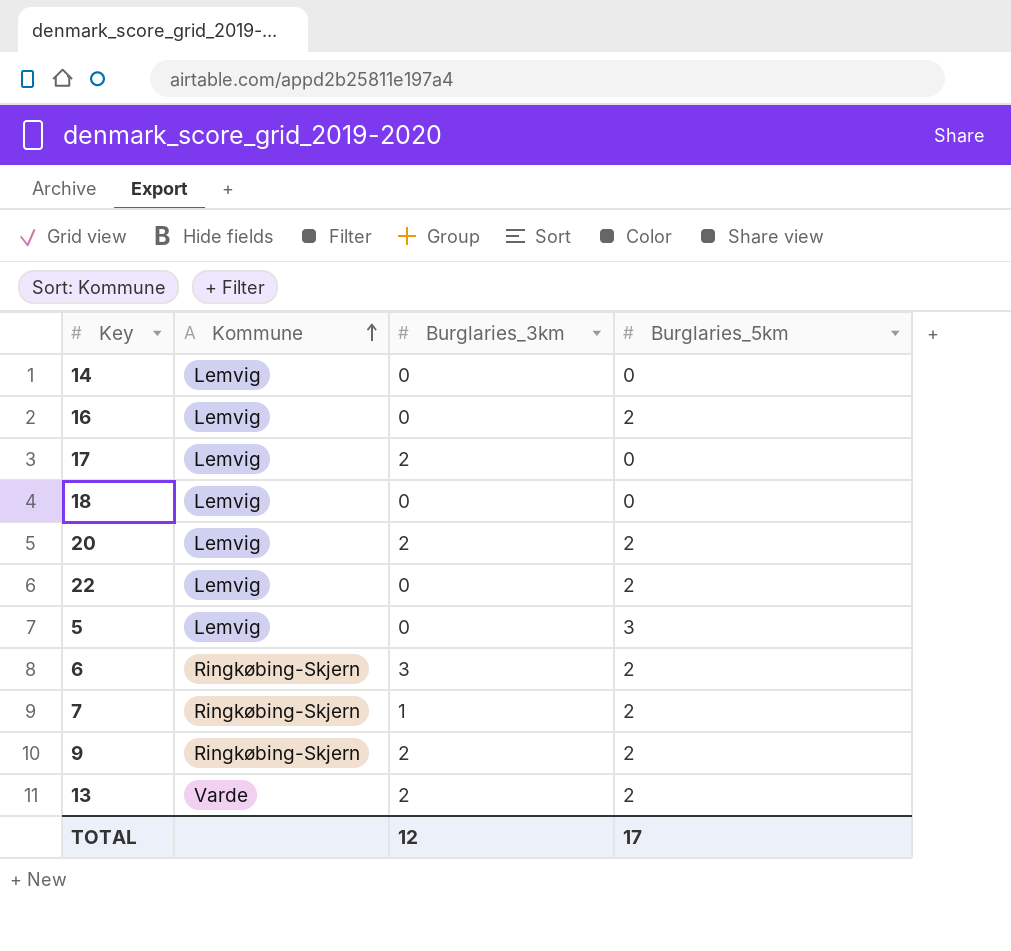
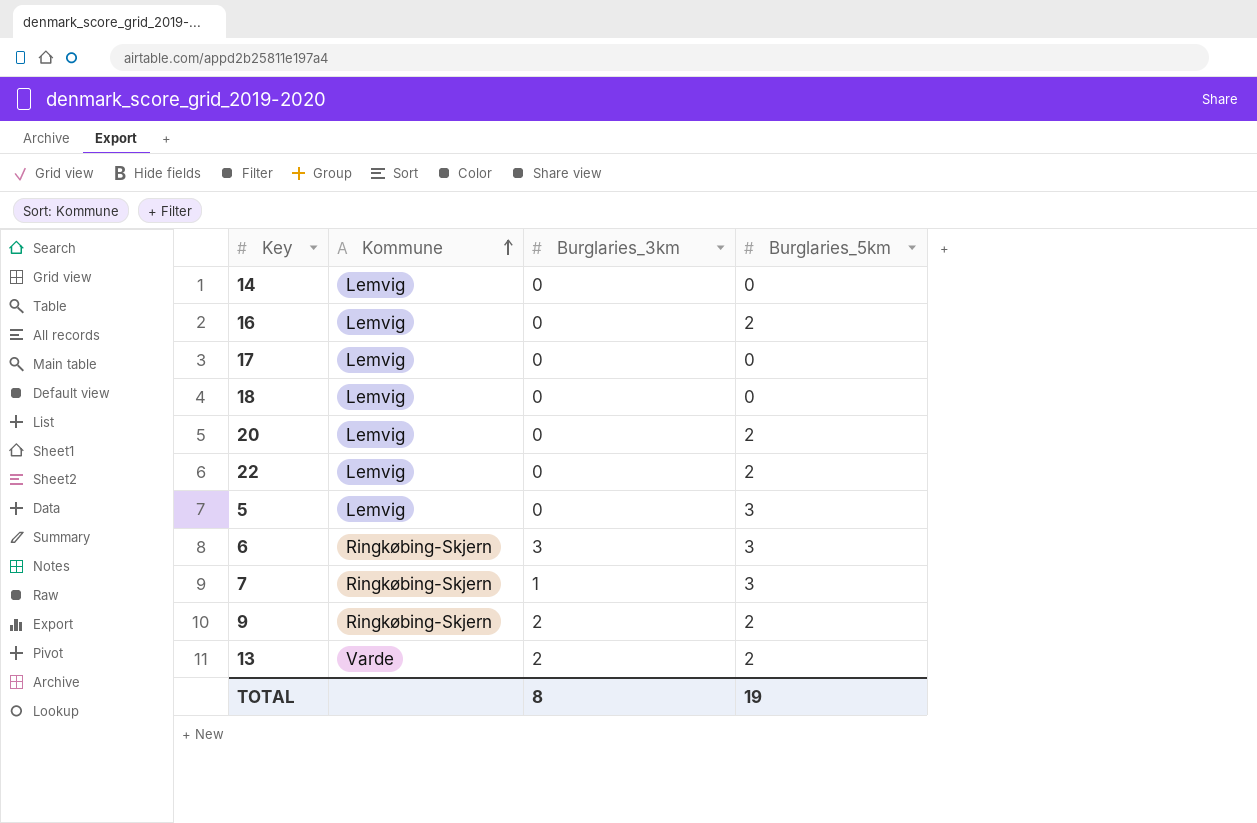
17 | Burglaries_3km: 2 -> 0
20 | Burglaries_3km: 2 -> 0
6 | Burglaries_5km: 2 -> 3
7 | Burglaries_5km: 2 -> 3
TOTAL | Burglaries_3km: 12 -> 8
TOTAL | Burglaries_5km: 17 -> 19

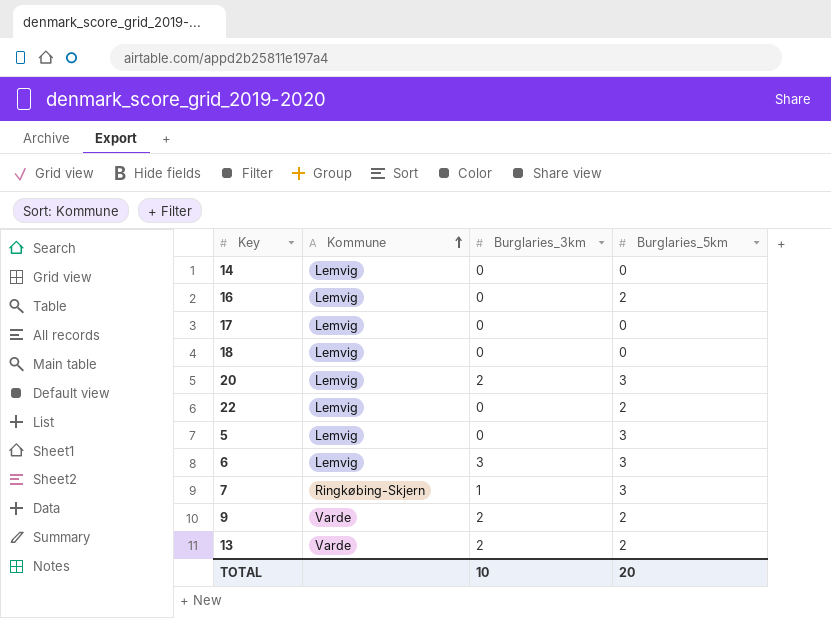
20 | Burglaries_3km: 0 -> 2
20 | Burglaries_5km: 2 -> 3
6 | Kommune: Ringkøbing-Skjern -> Lemvig
9 | Kommune: Ringkøbing-Skjern -> Varde
TOTAL | Burglaries_3km: 8 -> 10
TOTAL | Burglaries_5km: 19 -> 20

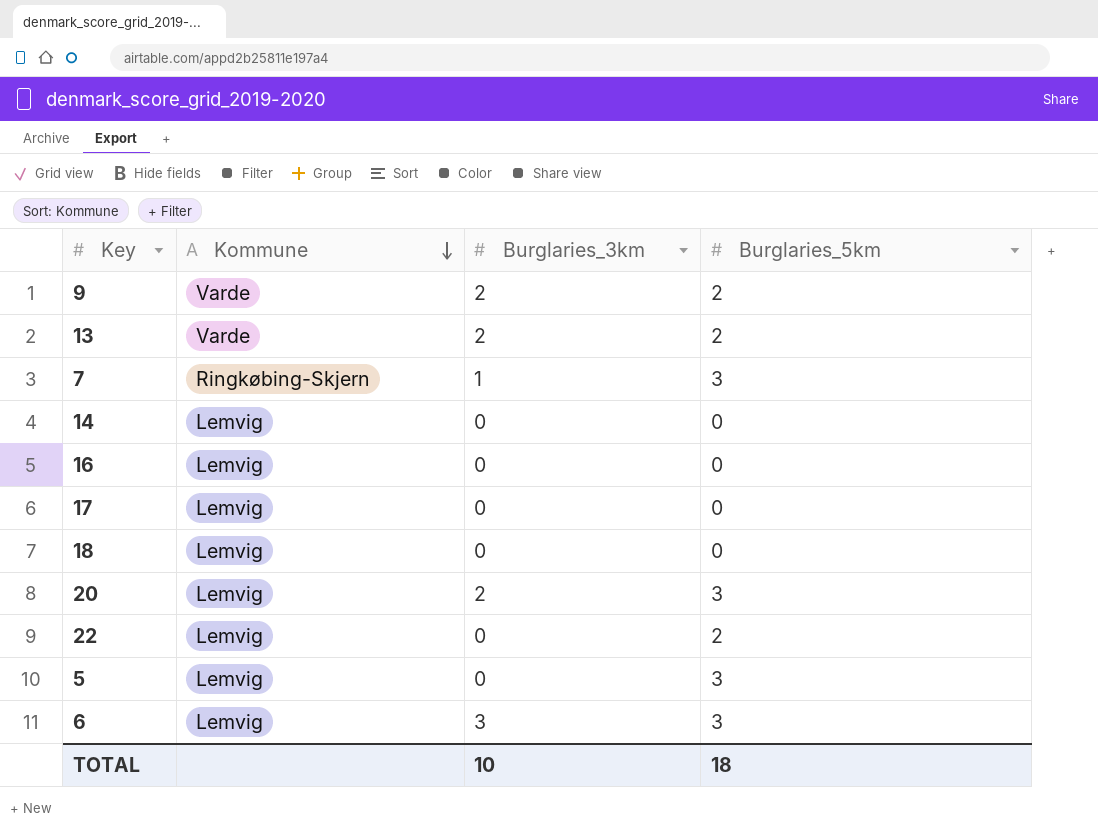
row order: Kommune ascending -> Kommune descending
16 | Burglaries_5km: 2 -> 0
TOTAL | Burglaries_5km: 20 -> 18

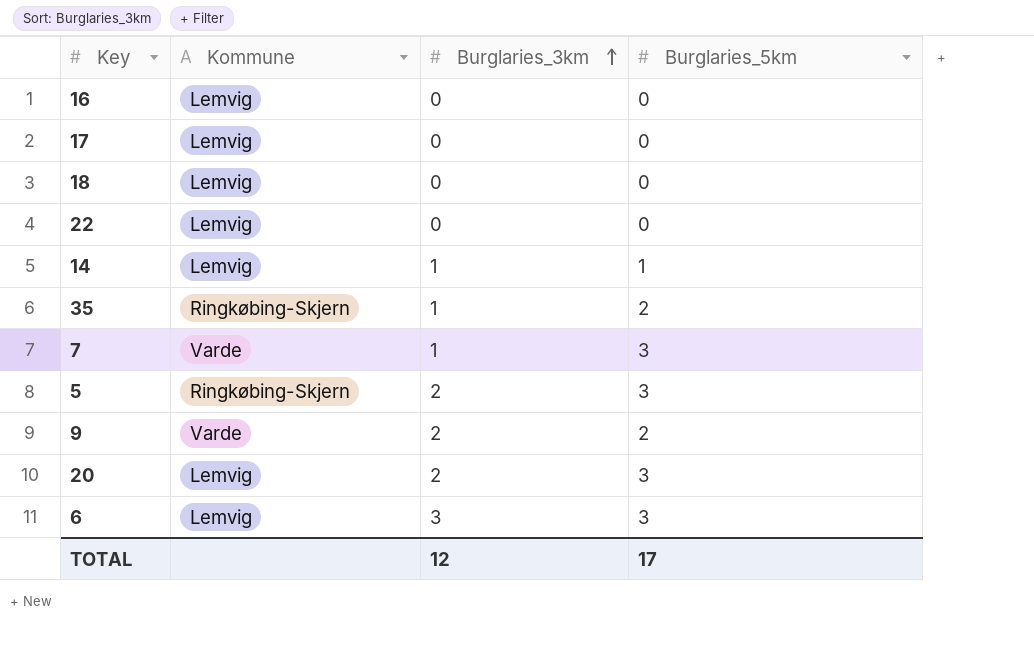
row order: Kommune descending -> Burglaries_3km ascending
row 13: Varde | 2 | 2 -> none
22 | Burglaries_5km: 2 -> 0
14 | Burglaries_3km: 0 -> 1
14 | Burglaries_5km: 0 -> 1
row 35: none -> Ringkøbing-Skjern | 1 | 2
7 | Kommune: Ringkøbing-Skjern -> Varde
5 | Kommune: Lemvig -> Ringkøbing-Skjern
5 | Burglaries_3km: 0 -> 2
TOTAL | Burglaries_3km: 10 -> 12
TOTAL | Burglaries_5km: 18 -> 17

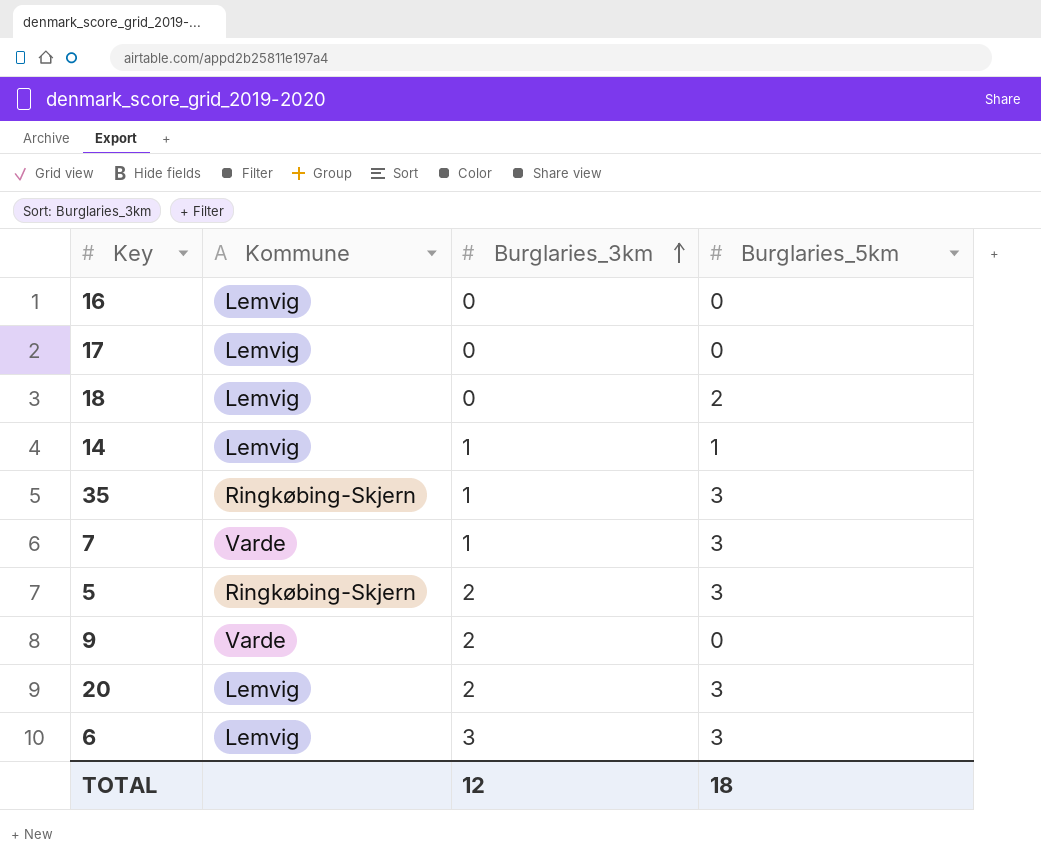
row 22: Lemvig | 0 | 0 -> none
18 | Burglaries_5km: 0 -> 2
35 | Burglaries_5km: 2 -> 3
9 | Burglaries_5km: 2 -> 0
TOTAL | Burglaries_5km: 17 -> 18

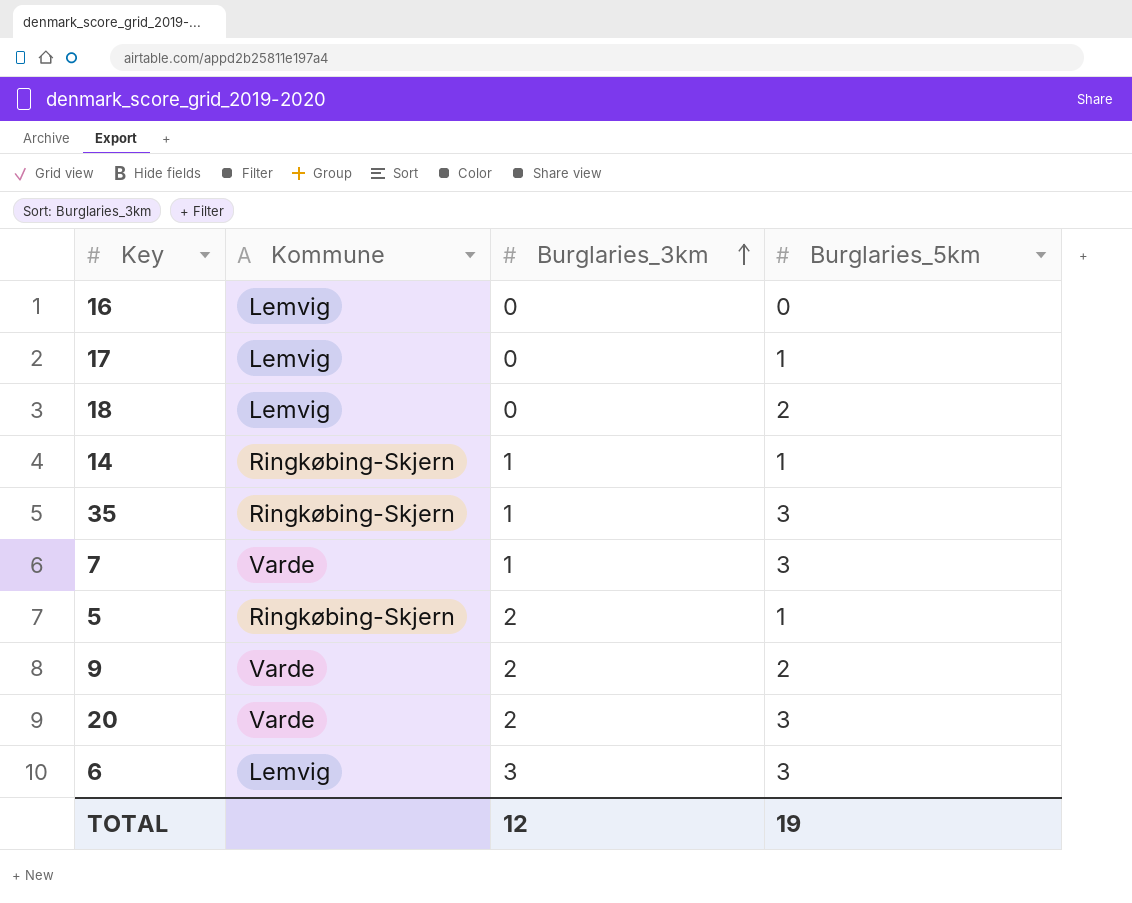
17 | Burglaries_5km: 0 -> 1
14 | Kommune: Lemvig -> Ringkøbing-Skjern
5 | Burglaries_5km: 3 -> 1
9 | Burglaries_5km: 0 -> 2
20 | Kommune: Lemvig -> Varde
TOTAL | Burglaries_5km: 18 -> 19

